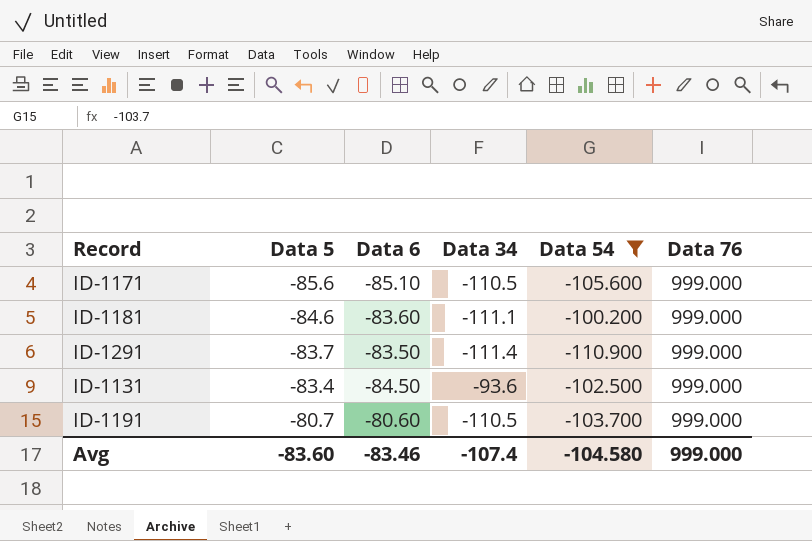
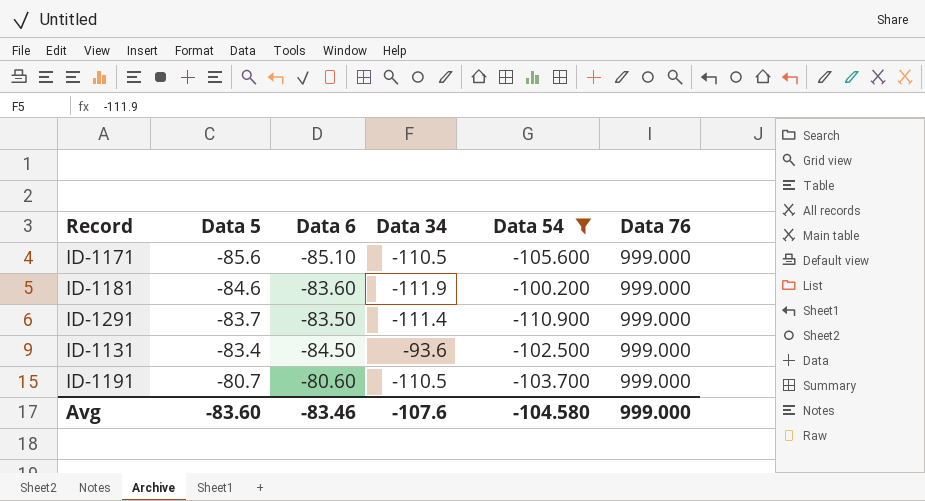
ID-1181 | Data 34: -111.1 -> -111.9
Avg | Data 34: -107.4 -> -107.6

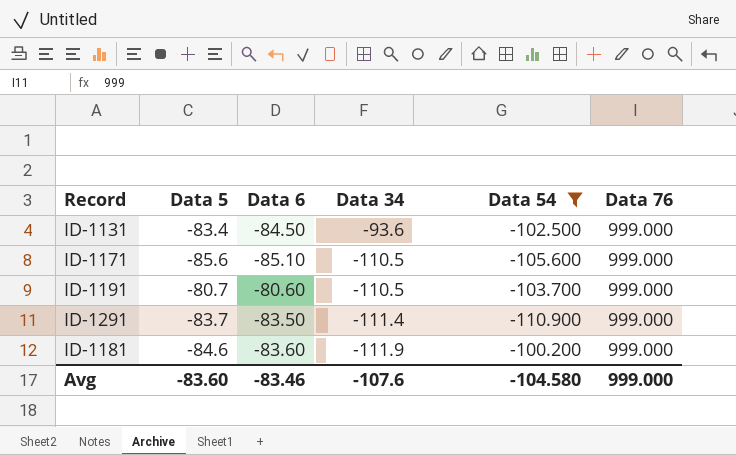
row order: Data 5 ascending -> Data 34 descending

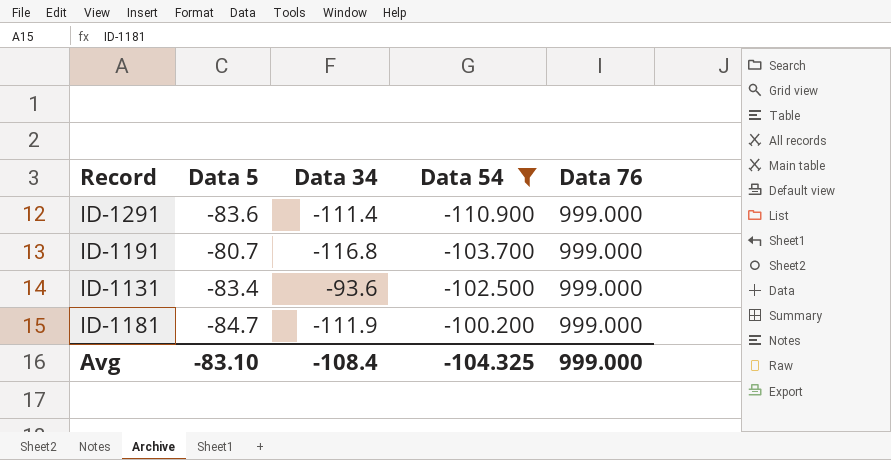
row order: Data 34 descending -> Data 54 ascending
column Data 6 | position: 3 -> none
row ID-1171: -85.6 | -85.10 | -110.5 | -105.600 | 999.000 -> none
ID-1291 | Data 5: -83.7 -> -83.6
ID-1191 | Data 34: -110.5 -> -116.8
ID-1181 | Data 5: -84.6 -> -84.7
Avg | Data 5: -83.60 -> -83.10
Avg | Data 34: -107.6 -> -108.4
Avg | Data 54: -104.580 -> -104.325

